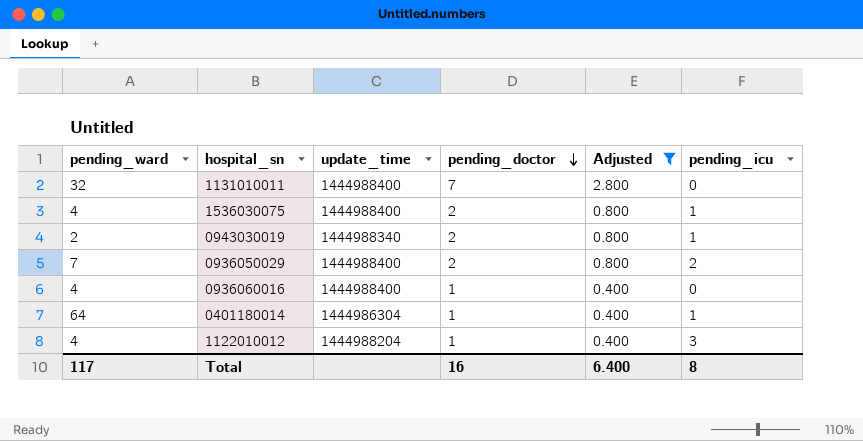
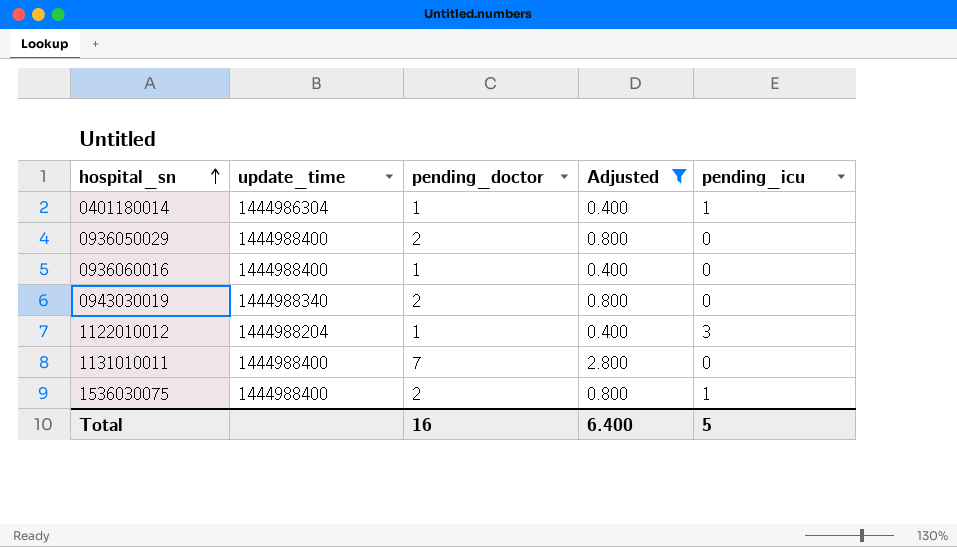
row order: pending_doctor descending -> hospital_sn ascending
column pending_ward | position: 1 -> none
0936050029 | pending_icu: 2 -> 0
0943030019 | pending_icu: 1 -> 0
Total | pending_icu: 8 -> 5

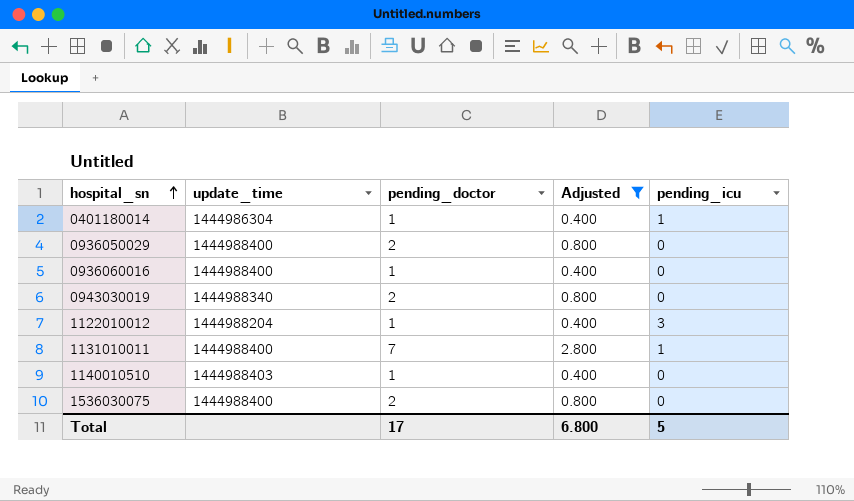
1131010011 | pending_icu: 0 -> 1
row 1140010510: none -> 1444988403 | 1 | 0.400 | 0
1536030075 | pending_icu: 1 -> 0
Total | pending_doctor: 16 -> 17
Total | Adjusted: 6.400 -> 6.800

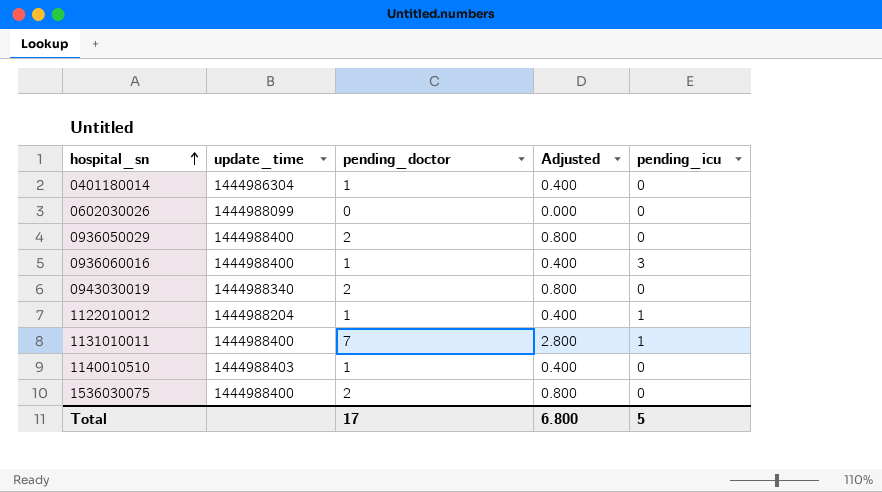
filter: Adjusted != 0.000 -> none
0401180014 | pending_icu: 1 -> 0
0936060016 | pending_icu: 0 -> 3
1122010012 | pending_icu: 3 -> 1

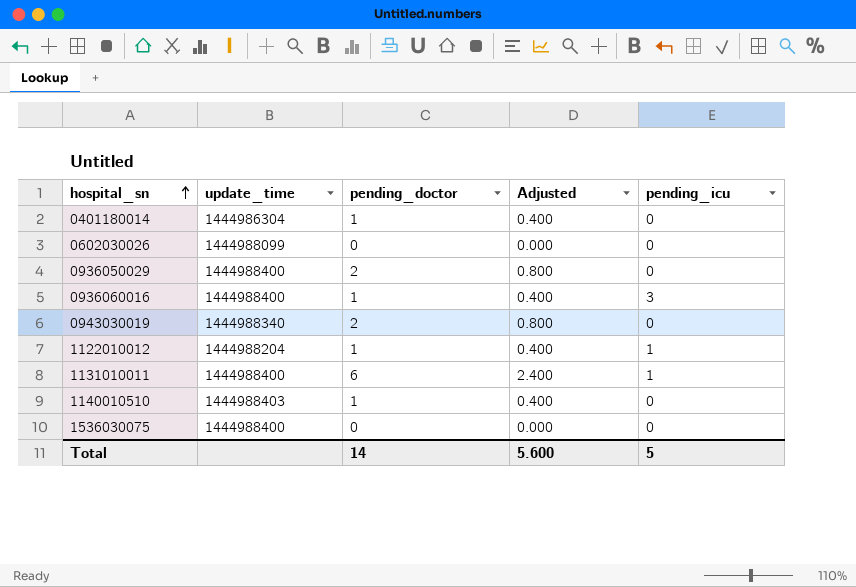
1131010011 | pending_doctor: 7 -> 6
1131010011 | Adjusted: 2.800 -> 2.400
1536030075 | pending_doctor: 2 -> 0
1536030075 | Adjusted: 0.800 -> 0.000
Total | pending_doctor: 17 -> 14
Total | Adjusted: 6.800 -> 5.600

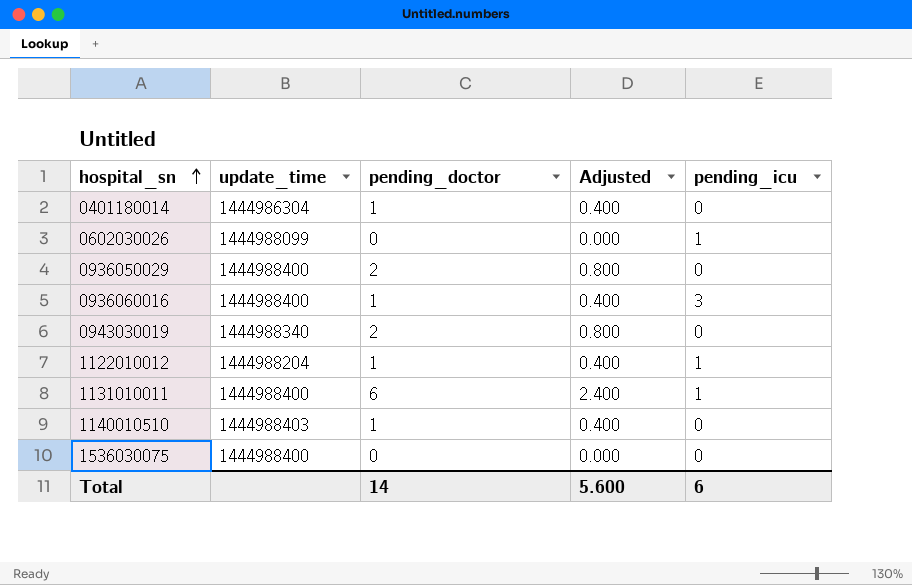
0602030026 | pending_icu: 0 -> 1
Total | pending_icu: 5 -> 6

